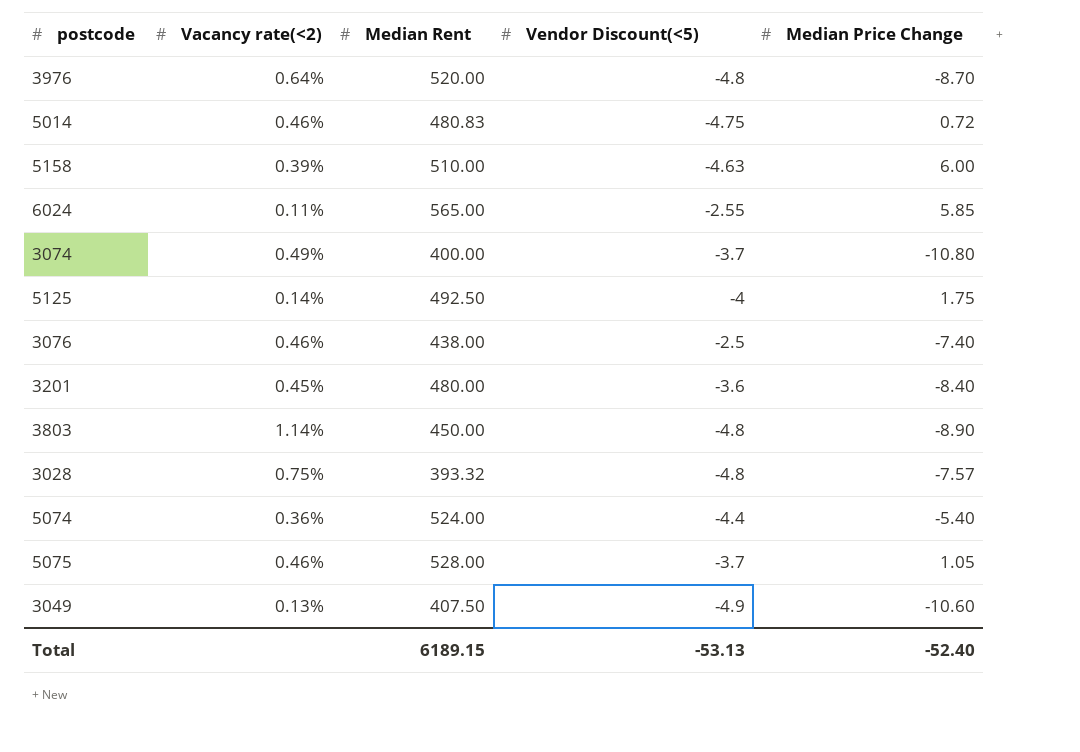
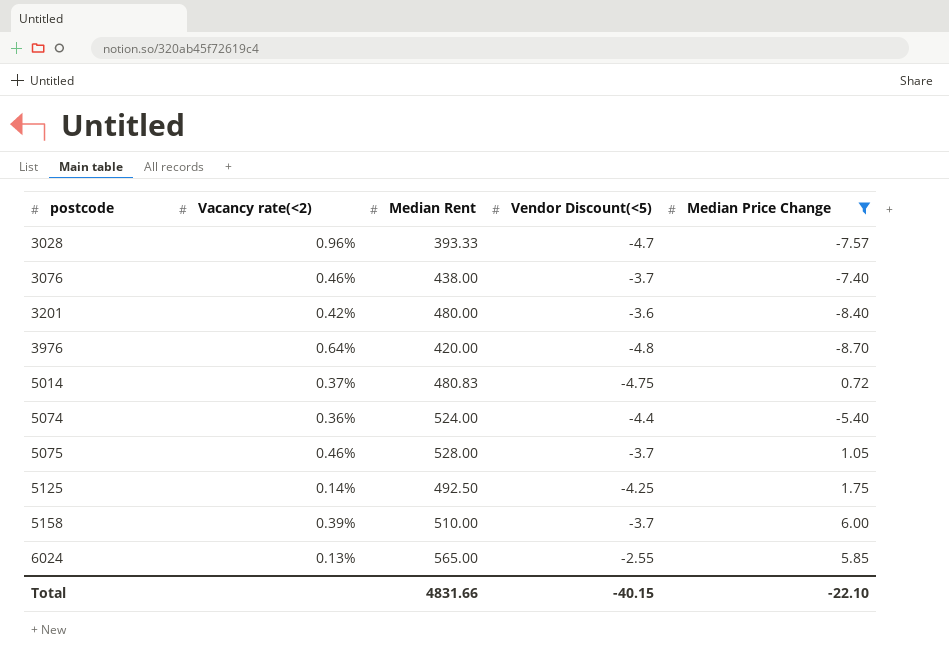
filter: none -> Median Price Change >= -8.70
row order: none -> postcode ascending
3028 | Vacancy rate(<2): 0.75% -> 0.96%
3028 | Median Rent: 393.32 -> 393.33
3028 | Vendor Discount(<5): -4.8 -> -4.7
3076 | Vendor Discount(<5): -2.5 -> -3.7
3201 | Vacancy rate(<2): 0.45% -> 0.42%
3976 | Median Rent: 520.00 -> 420.00
5014 | Vacancy rate(<2): 0.46% -> 0.37%
5125 | Vendor Discount(<5): -4 -> -4.25
5158 | Vendor Discount(<5): -4.63 -> -3.7
6024 | Vacancy rate(<2): 0.11% -> 0.13%
Total | Median Rent: 6189.15 -> 4831.66
Total | Vendor Discount(<5): -53.13 -> -40.15
Total | Median Price Change: -52.40 -> -22.10

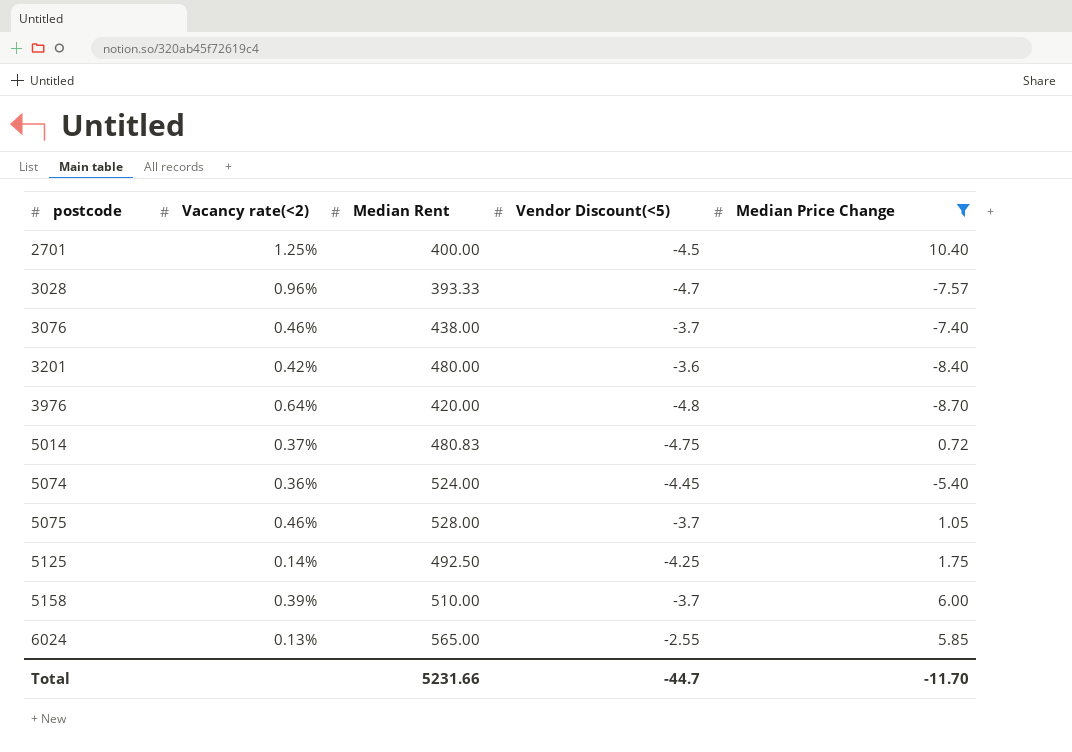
row 2701: none -> 1.25% | 400.00 | -4.5 | 10.40
5074 | Vendor Discount(<5): -4.4 -> -4.45
Total | Median Rent: 4831.66 -> 5231.66
Total | Vendor Discount(<5): -40.15 -> -44.7
Total | Median Price Change: -22.10 -> -11.70

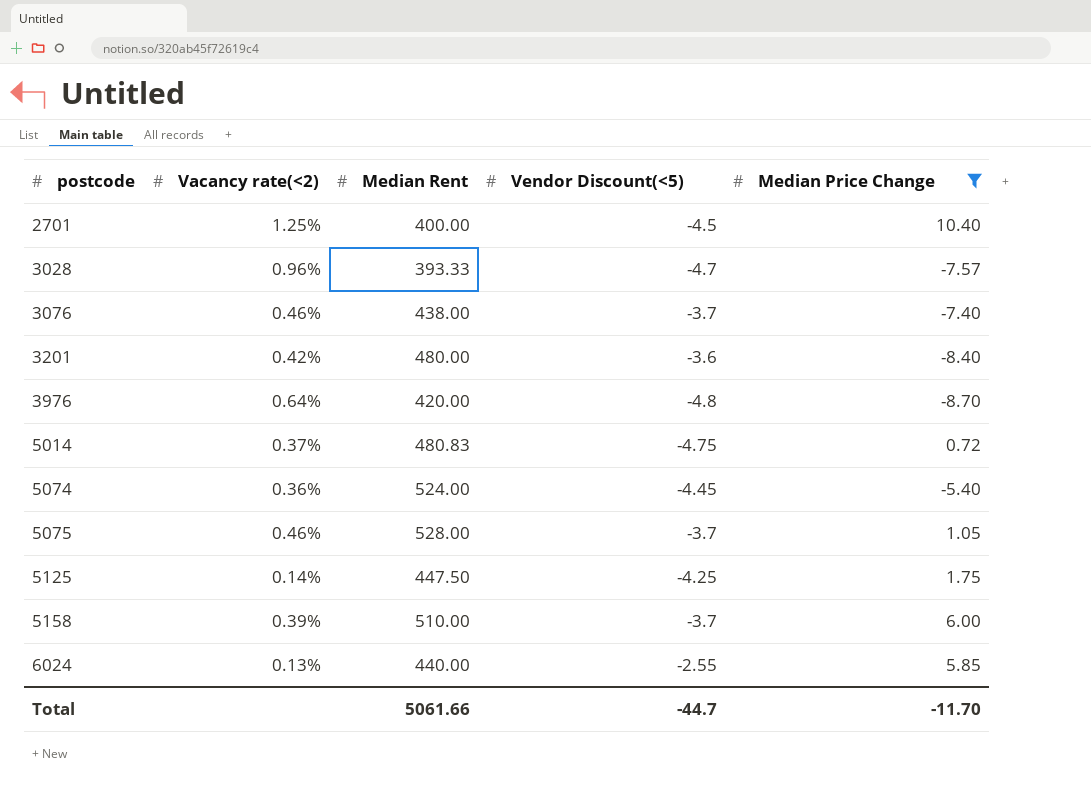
5125 | Median Rent: 492.50 -> 447.50
6024 | Median Rent: 565.00 -> 440.00
Total | Median Rent: 5231.66 -> 5061.66

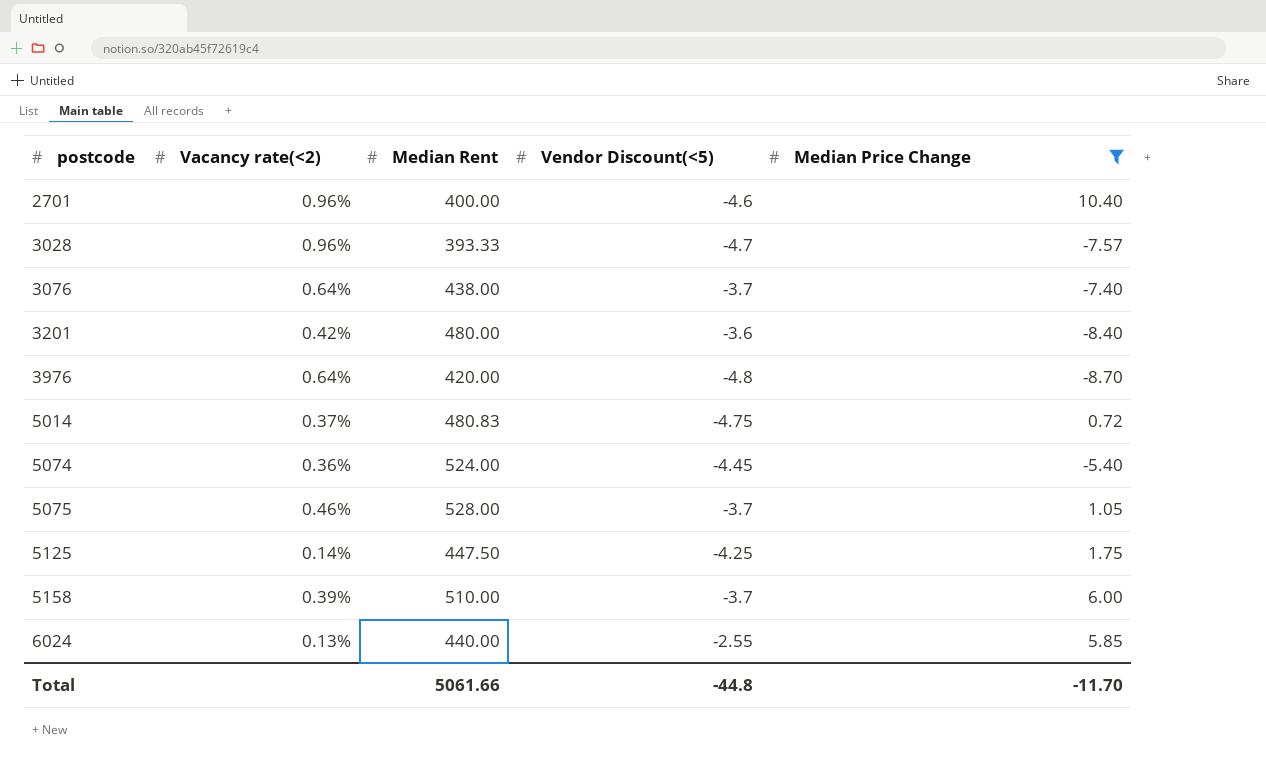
2701 | Vacancy rate(<2): 1.25% -> 0.96%
2701 | Vendor Discount(<5): -4.5 -> -4.6
3076 | Vacancy rate(<2): 0.46% -> 0.64%
Total | Vendor Discount(<5): -44.7 -> -44.8

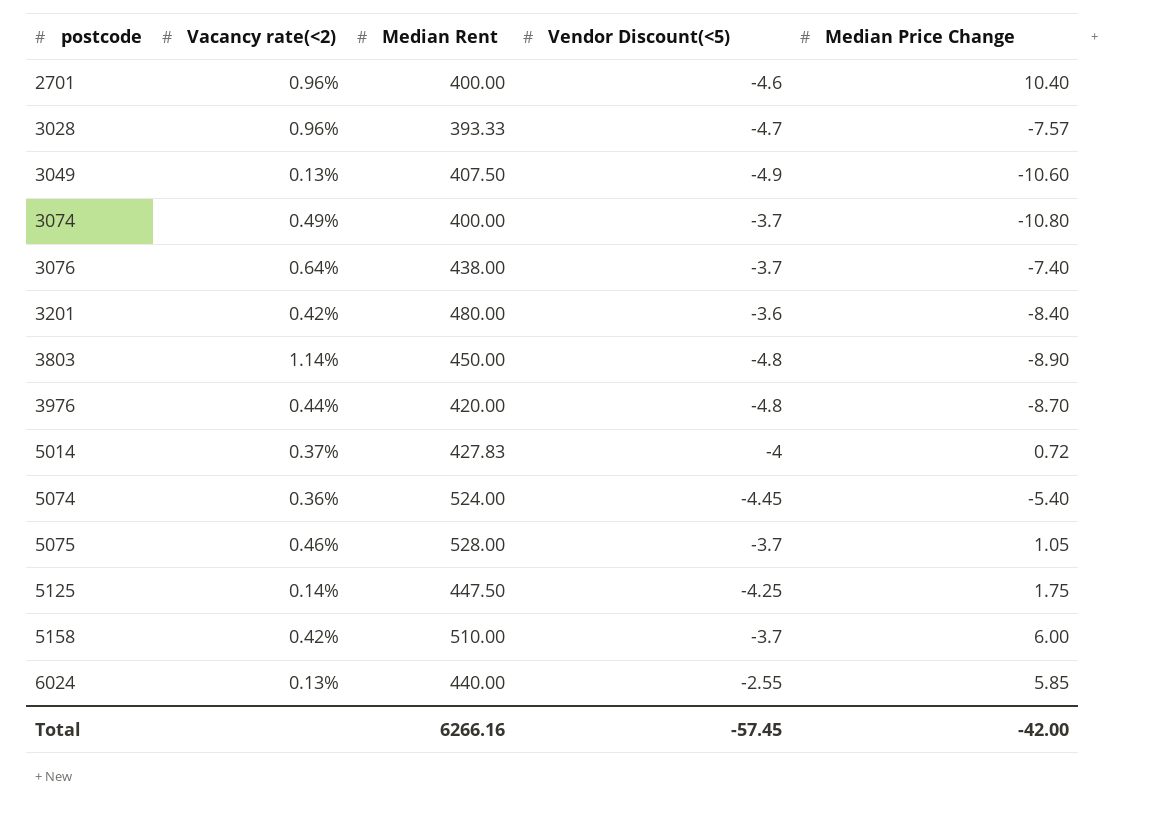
filter: Median Price Change >= -8.70 -> none
3976 | Vacancy rate(<2): 0.64% -> 0.44%
5014 | Median Rent: 480.83 -> 427.83
5014 | Vendor Discount(<5): -4.75 -> -4
5158 | Vacancy rate(<2): 0.39% -> 0.42%
Total | Median Rent: 5061.66 -> 6266.16
Total | Vendor Discount(<5): -44.8 -> -57.45
Total | Median Price Change: -11.70 -> -42.00

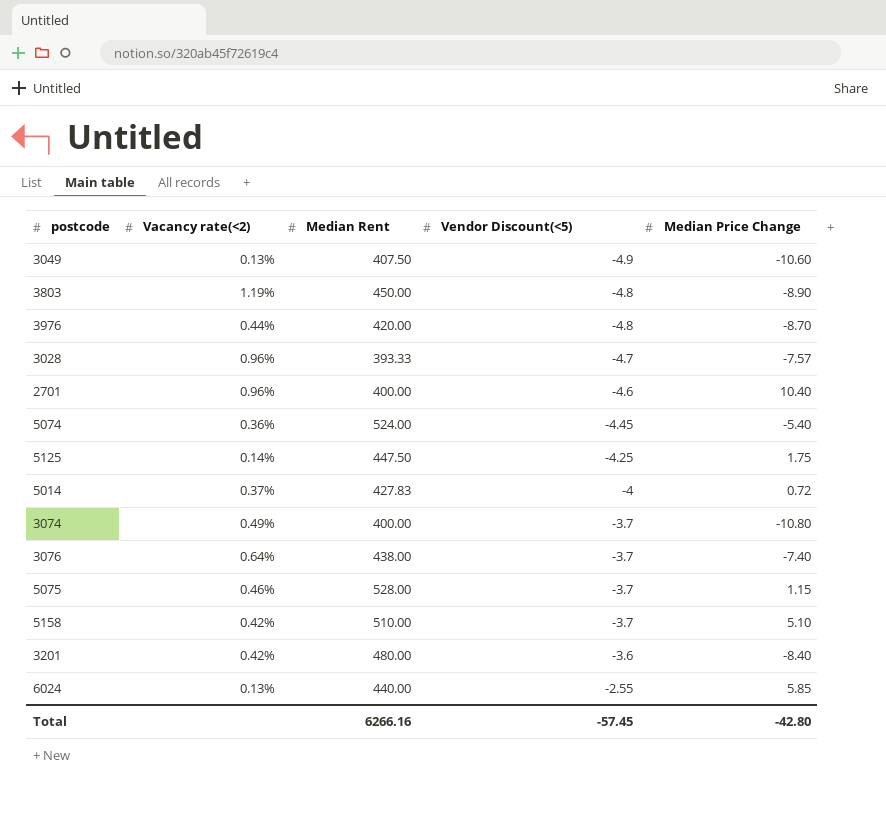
row order: postcode ascending -> Vendor Discount(<5) ascending
3803 | Vacancy rate(<2): 1.14% -> 1.19%
5075 | Median Price Change: 1.05 -> 1.15
5158 | Median Price Change: 6.00 -> 5.10
Total | Median Price Change: -42.00 -> -42.80

